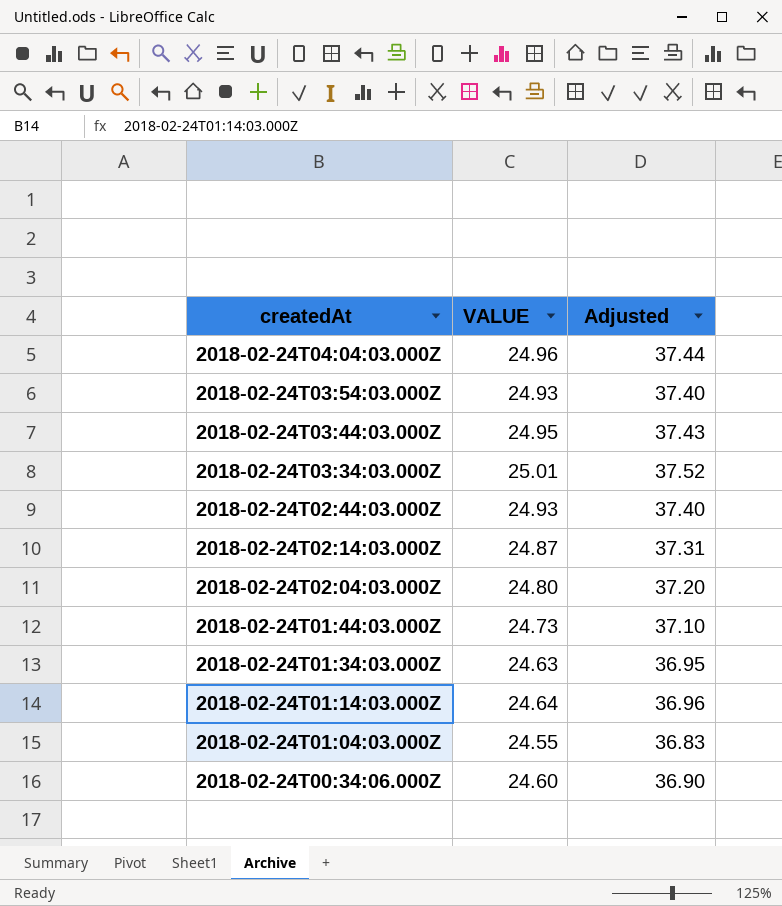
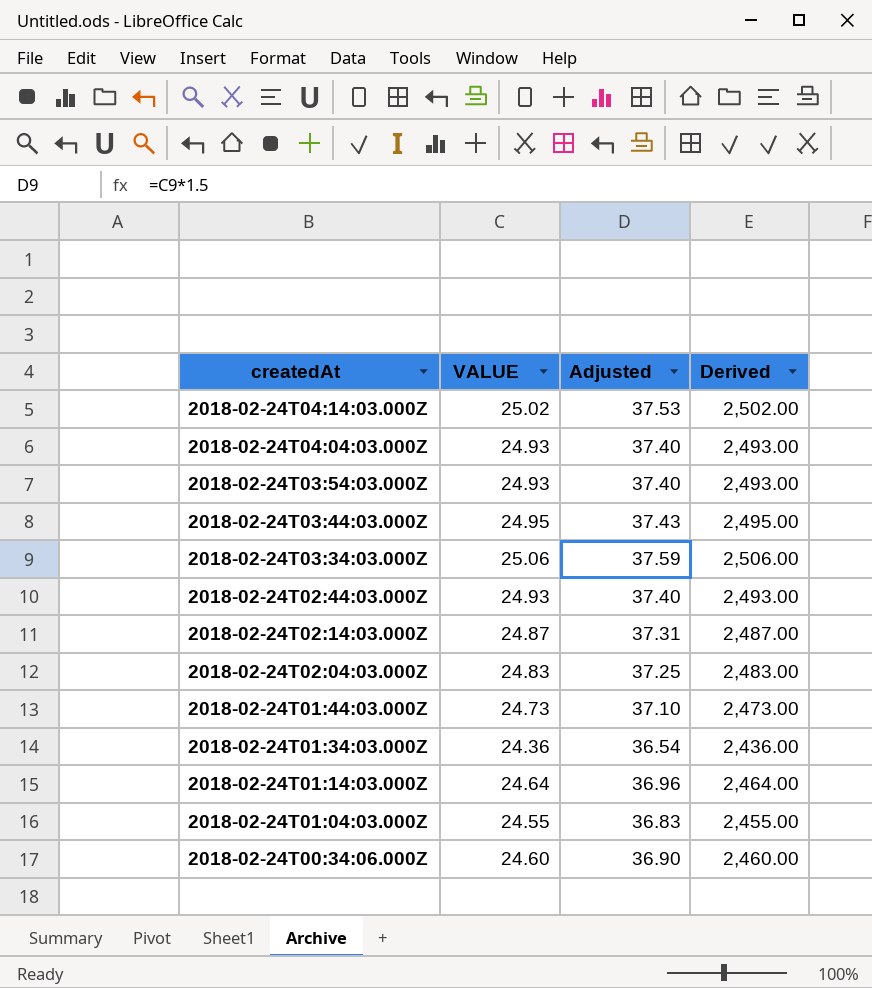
column Derived | formula: none -> [VALUE] * 100
row 2018-02-24T04:14:03.000Z: none -> 25.02 | 37.53 | 2,502.00
2018-02-24T04:04:03.000Z | VALUE: 24.96 -> 24.93
2018-02-24T04:04:03.000Z | Adjusted: 37.44 -> 37.40
2018-02-24T03:34:03.000Z | VALUE: 25.01 -> 25.06
2018-02-24T03:34:03.000Z | Adjusted: 37.52 -> 37.59
2018-02-24T02:04:03.000Z | VALUE: 24.80 -> 24.83
2018-02-24T02:04:03.000Z | Adjusted: 37.20 -> 37.25
2018-02-24T01:34:03.000Z | VALUE: 24.63 -> 24.36
2018-02-24T01:34:03.000Z | Adjusted: 36.95 -> 36.54

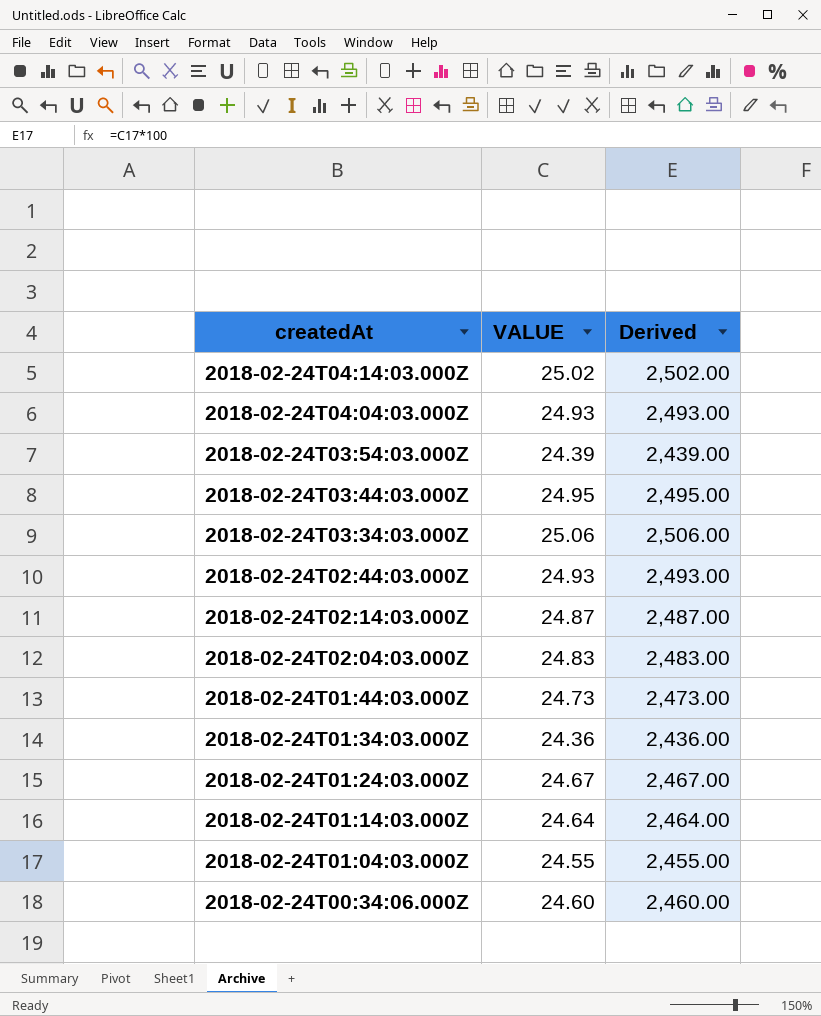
column Adjusted | formula: [VALUE] * 1.5 -> none
2018-02-24T03:54:03.000Z | VALUE: 24.93 -> 24.39
2018-02-24T03:54:03.000Z | Derived: 2,493.00 -> 2,439.00
row 2018-02-24T01:24:03.000Z: none -> 24.67 | 2,467.00

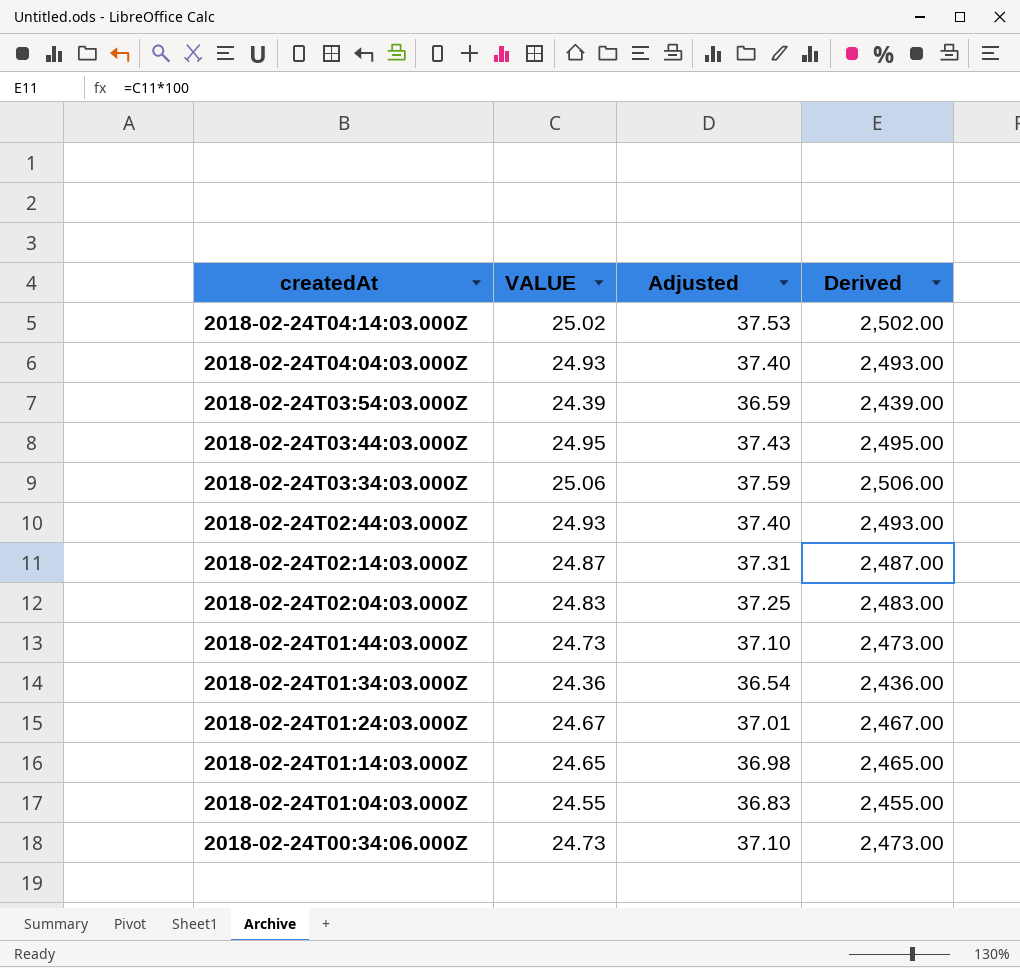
column Adjusted | formula: none -> [VALUE] * 1.5
2018-02-24T01:14:03.000Z | VALUE: 24.64 -> 24.65
2018-02-24T01:14:03.000Z | Derived: 2,464.00 -> 2,465.00
2018-02-24T00:34:06.000Z | VALUE: 24.60 -> 24.73
2018-02-24T00:34:06.000Z | Derived: 2,460.00 -> 2,473.00

